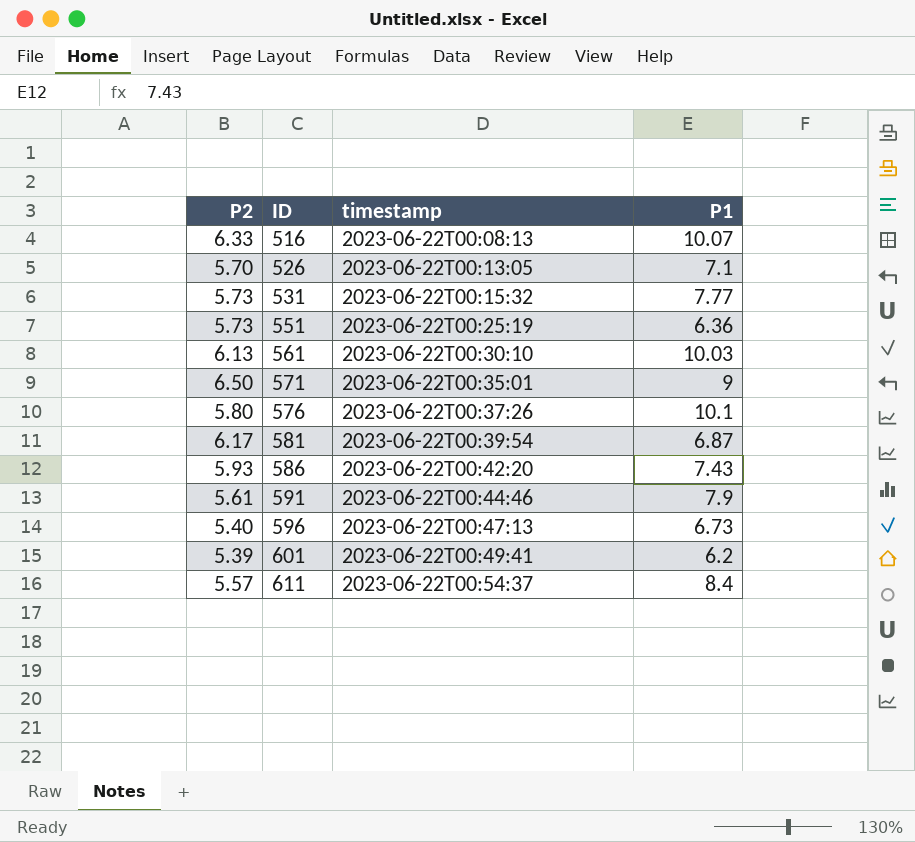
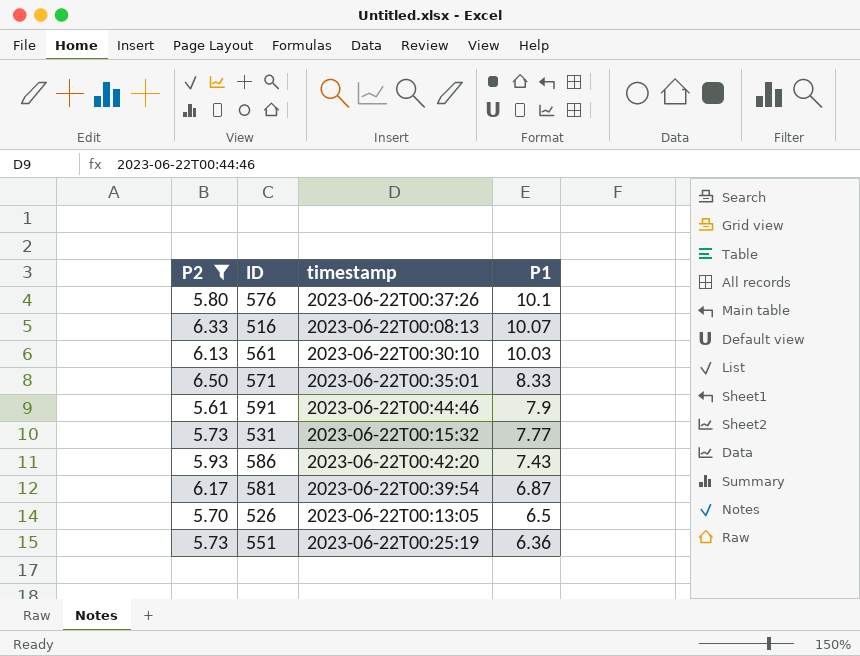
filter: none -> P2 >= 5.61
row order: ID ascending -> P1 descending
571 | P1: 9 -> 8.33
526 | P1: 7.1 -> 6.5

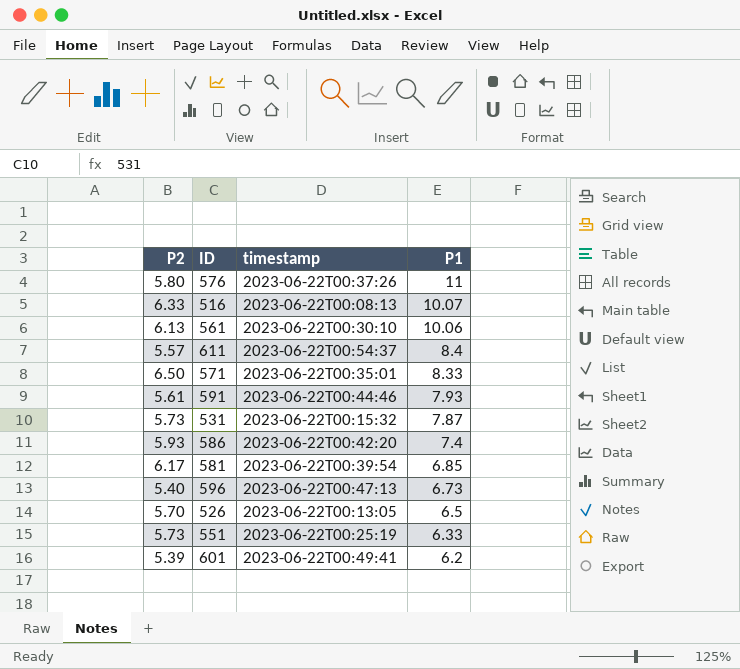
filter: P2 >= 5.61 -> none
576 | P1: 10.1 -> 11
561 | P1: 10.03 -> 10.06
591 | P1: 7.9 -> 7.93
531 | P1: 7.77 -> 7.87
586 | P1: 7.43 -> 7.4
581 | P1: 6.87 -> 6.85
551 | P1: 6.36 -> 6.33

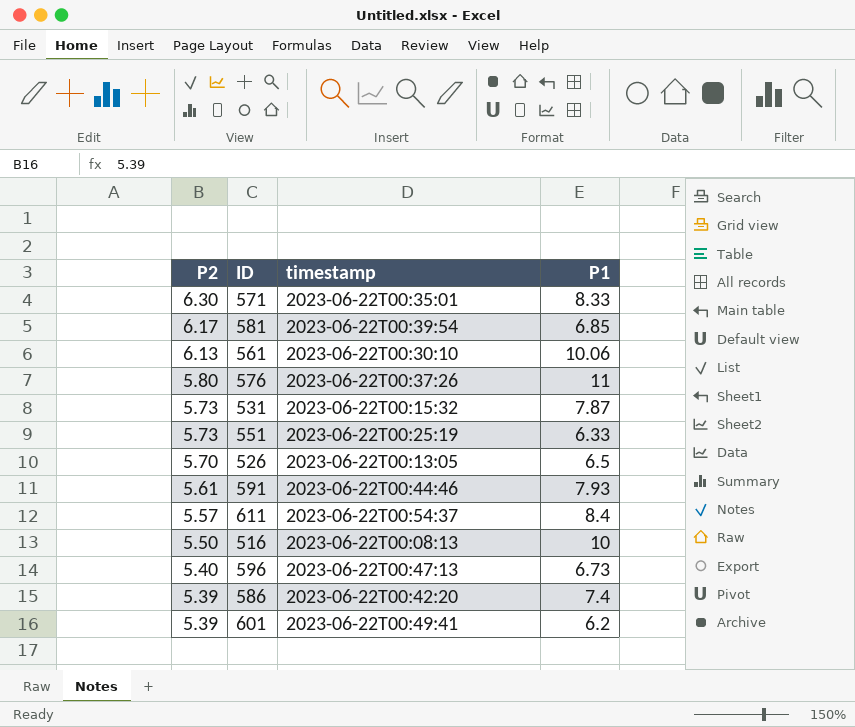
row order: P1 descending -> P2 descending
571 | P2: 6.50 -> 6.30
516 | P2: 6.33 -> 5.50
516 | P1: 10.07 -> 10
586 | P2: 5.93 -> 5.39

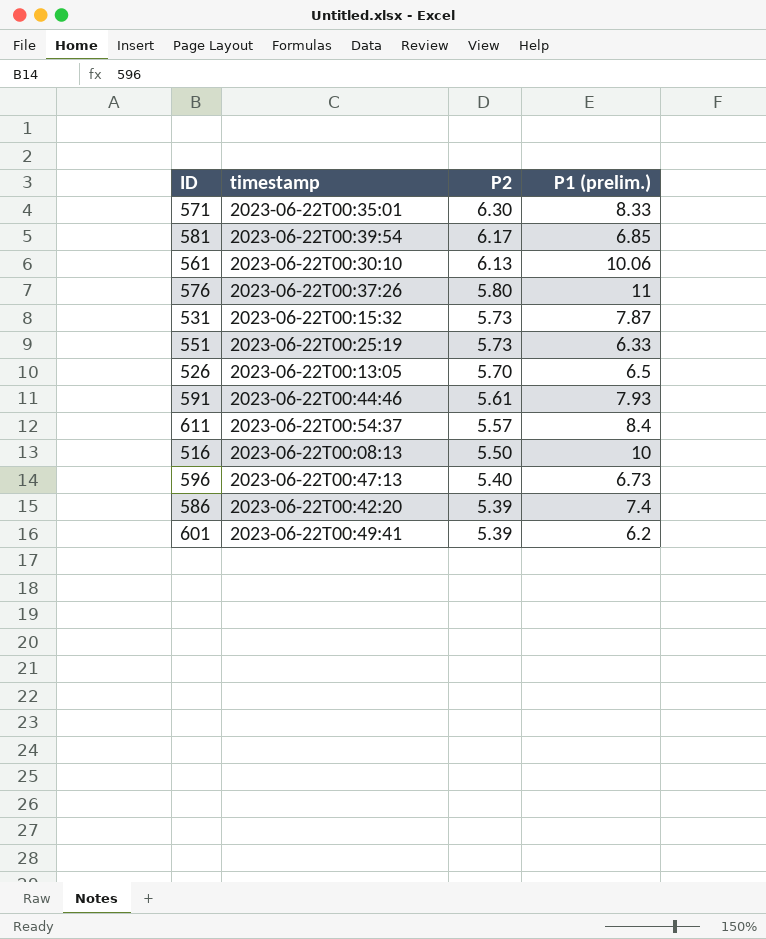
column P2 | position: 1 -> 3
column name: P1 -> P1 (prelim.)

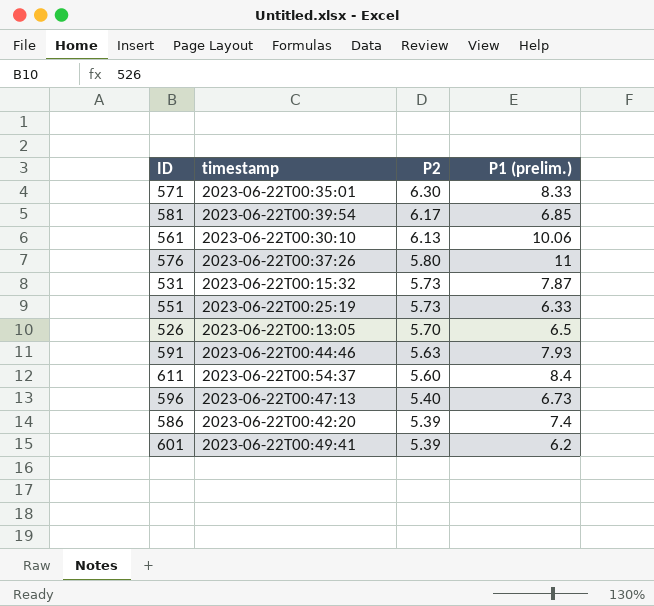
row 516: 2023-06-22T00:08:13 | 5.50 | 10 -> none
591 | P2: 5.61 -> 5.63
611 | P2: 5.57 -> 5.60

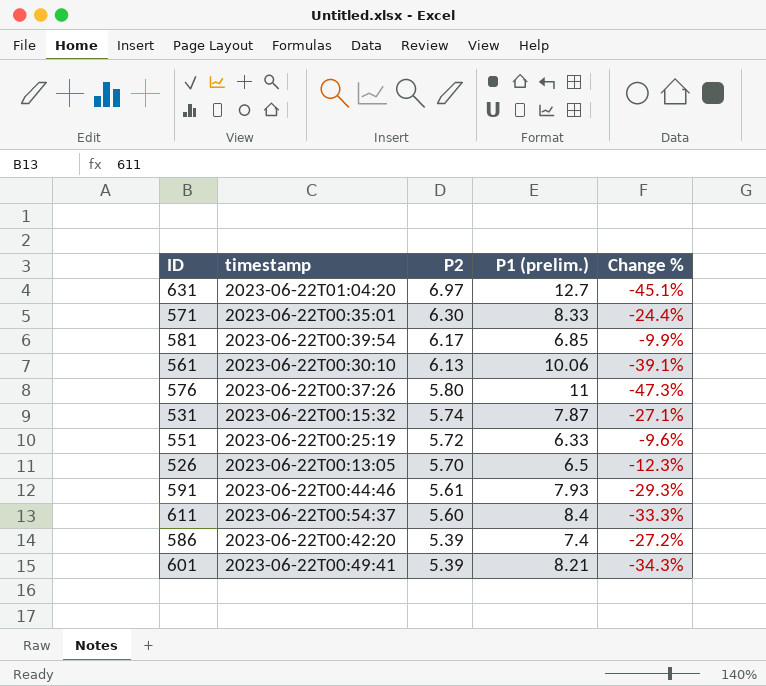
column Change % | formula: none -> ([P2] - [P1 (prelim.)]) / [P1 (prelim.)]
row 596: 2023-06-22T00:47:13 | 5.40 | 6.73 -> none
row 631: none -> 2023-06-22T01:04:20 | 6.97 | 12.7 | -45.1%
531 | P2: 5.73 -> 5.74
551 | P2: 5.73 -> 5.72
591 | P2: 5.63 -> 5.61
601 | P1 (prelim.): 6.2 -> 8.21

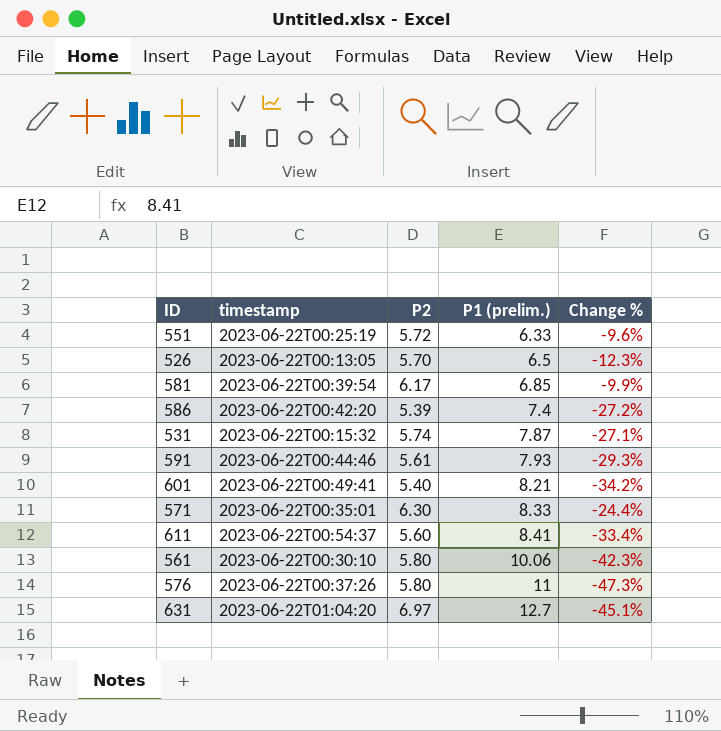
row order: P2 descending -> P1 (prelim.) ascending
601 | P2: 5.39 -> 5.40
601 | Change %: -34.3% -> -34.2%
611 | P1 (prelim.): 8.4 -> 8.41
611 | Change %: -33.3% -> -33.4%
561 | P2: 6.13 -> 5.80
561 | Change %: -39.1% -> -42.3%

